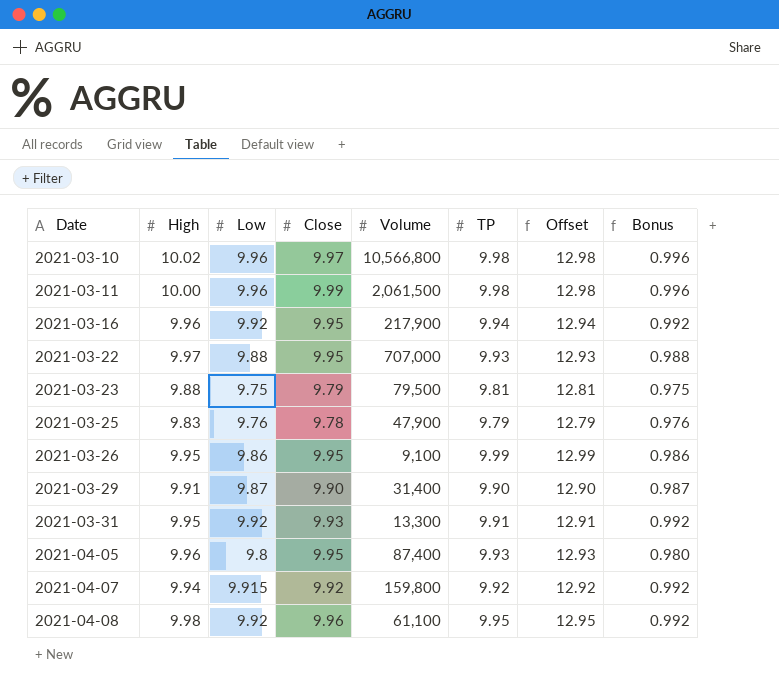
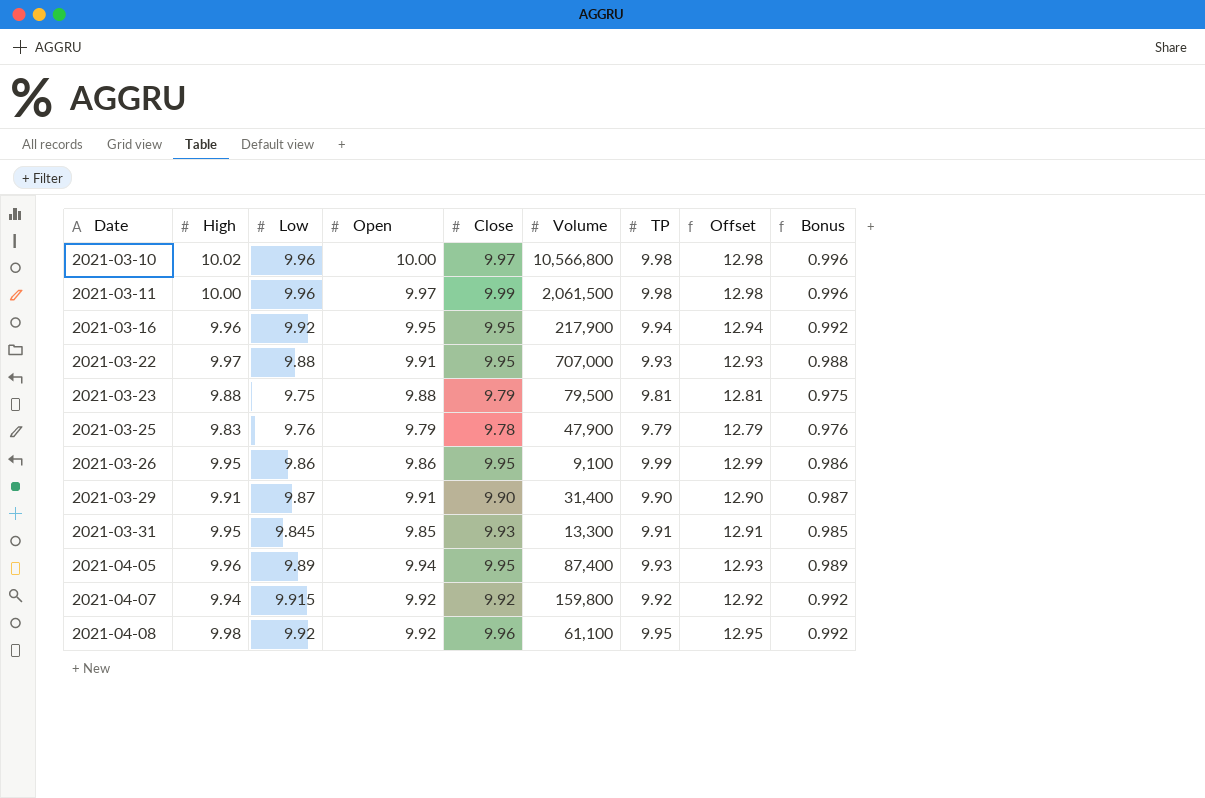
column Open | position: none -> 4
2021-03-31 | Low: 9.92 -> 9.845
2021-03-31 | Bonus: 0.992 -> 0.985
2021-04-05 | Low: 9.8 -> 9.89
2021-04-05 | Bonus: 0.980 -> 0.989

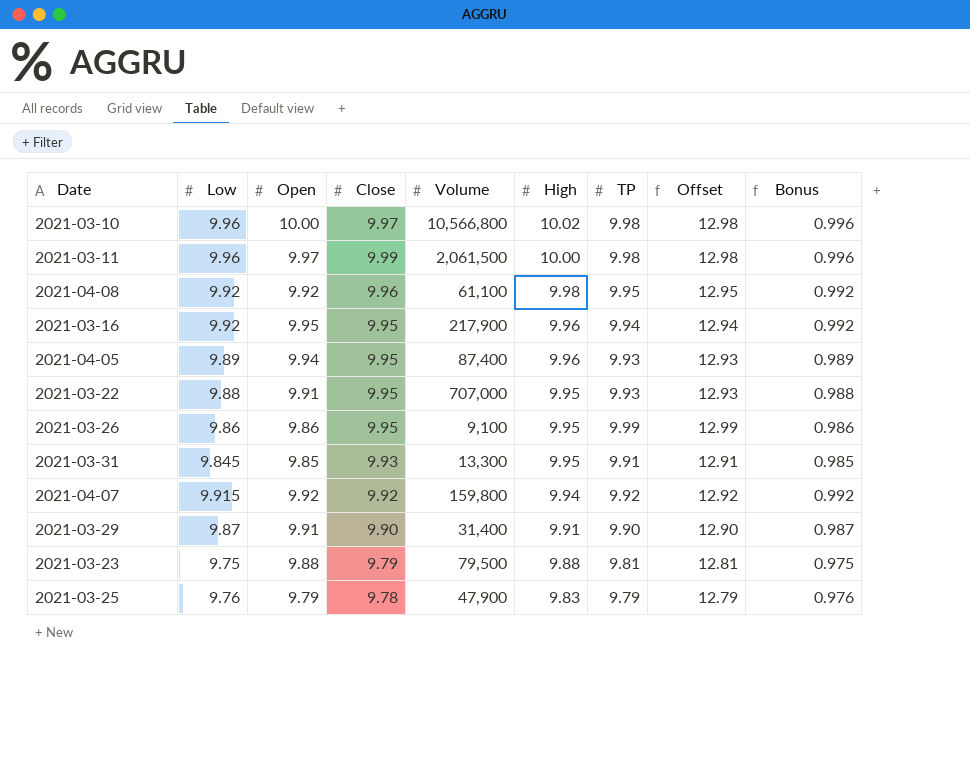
row order: Date ascending -> High descending
column High | position: 2 -> 6
2021-03-22 | High: 9.97 -> 9.95

